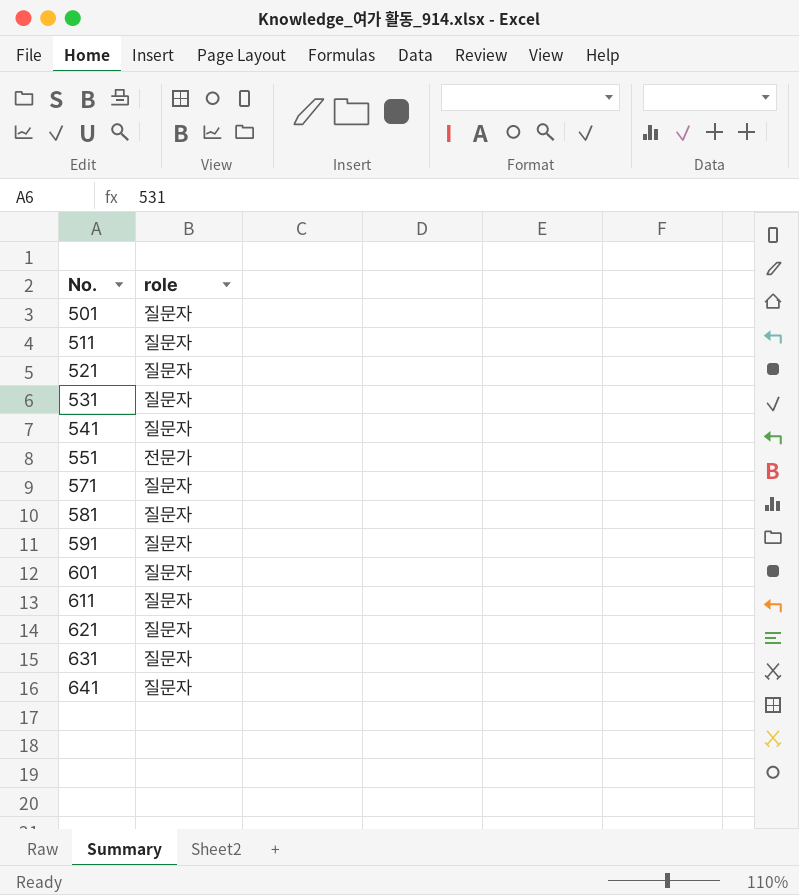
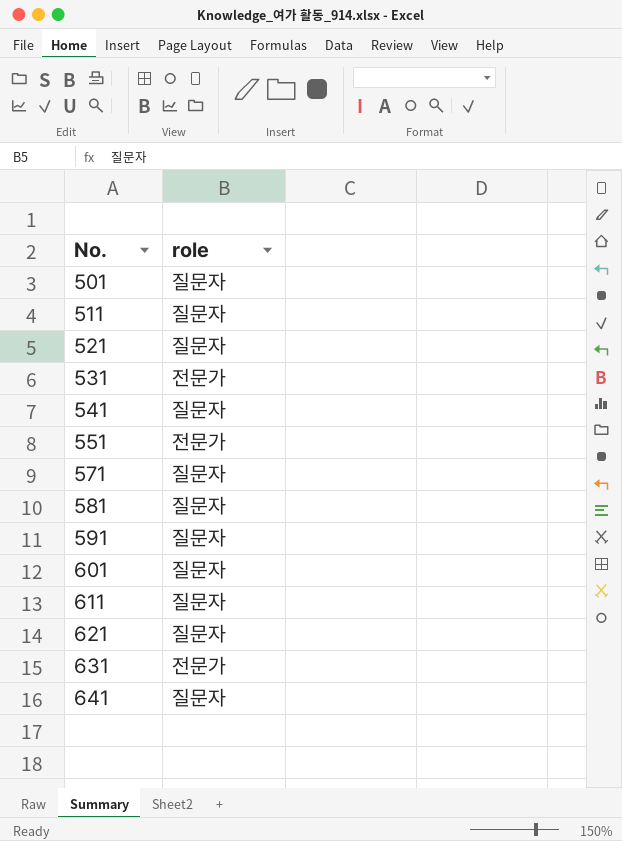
531 | role: 질문자 -> 전문가
631 | role: 질문자 -> 전문가

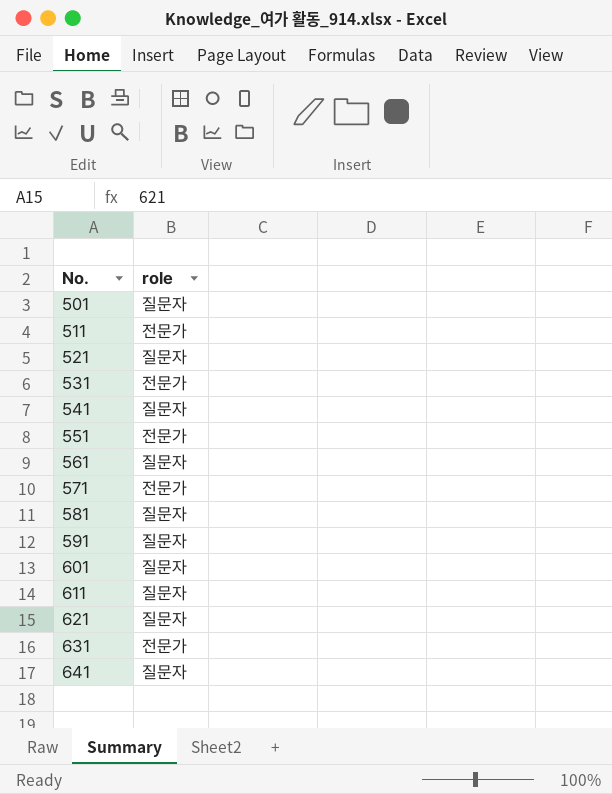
511 | role: 질문자 -> 전문가
row 561: none -> 질문자
571 | role: 질문자 -> 전문가

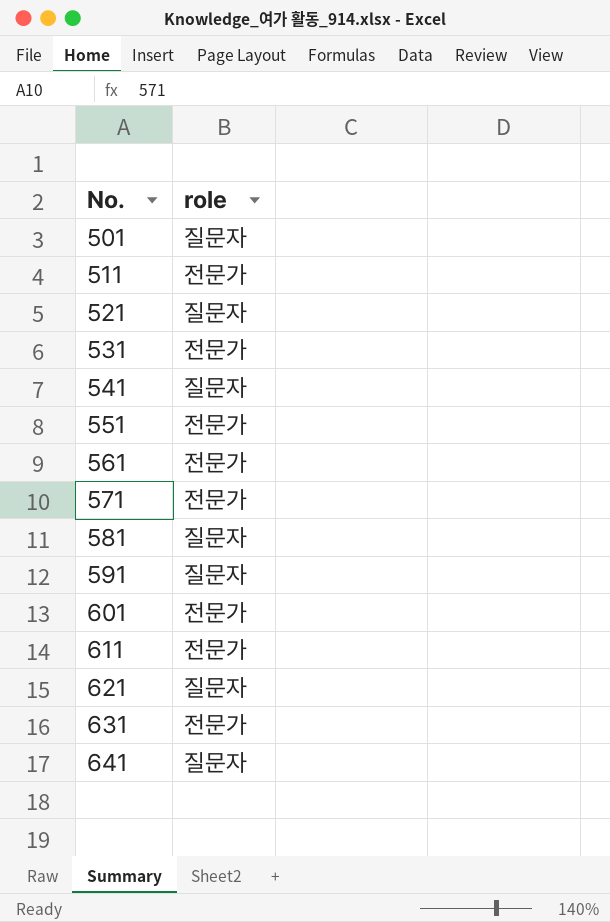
561 | role: 질문자 -> 전문가
601 | role: 질문자 -> 전문가
611 | role: 질문자 -> 전문가

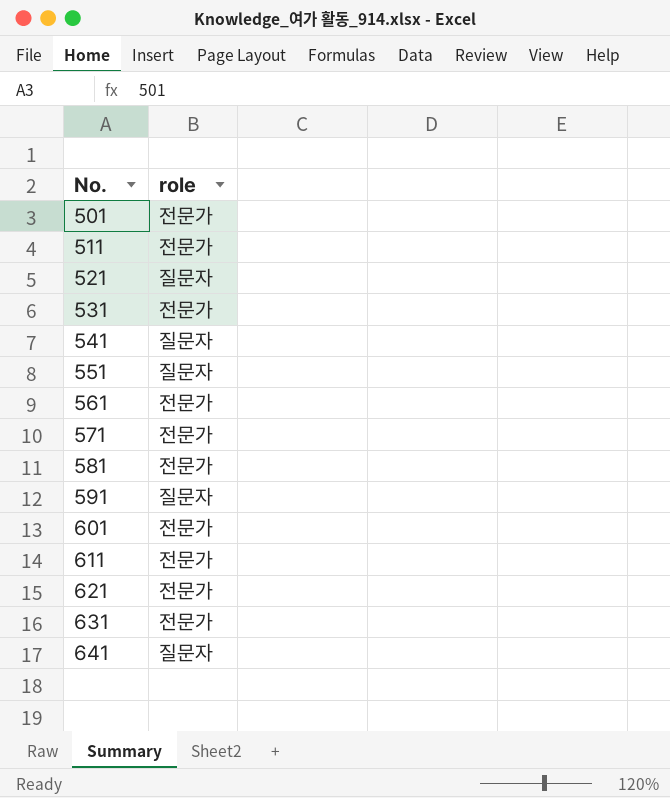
501 | role: 질문자 -> 전문가
551 | role: 전문가 -> 질문자
581 | role: 질문자 -> 전문가
621 | role: 질문자 -> 전문가

